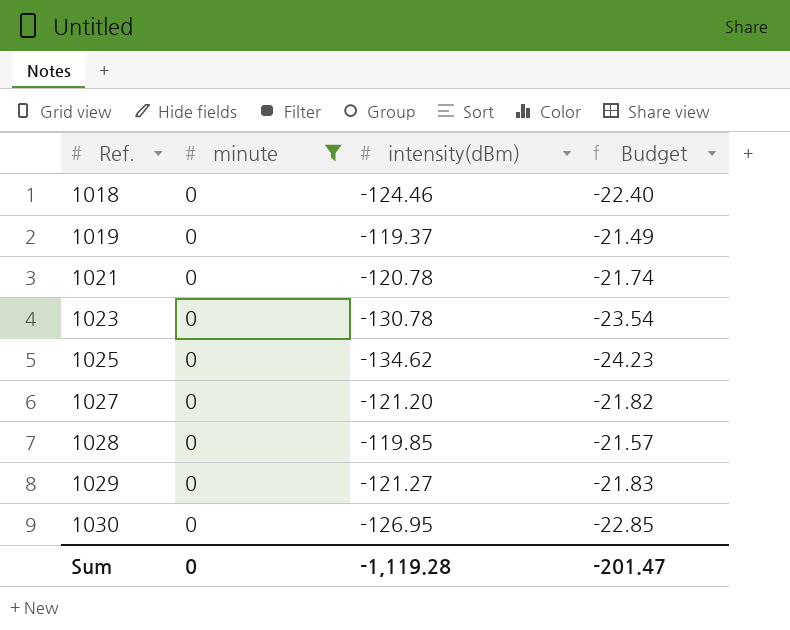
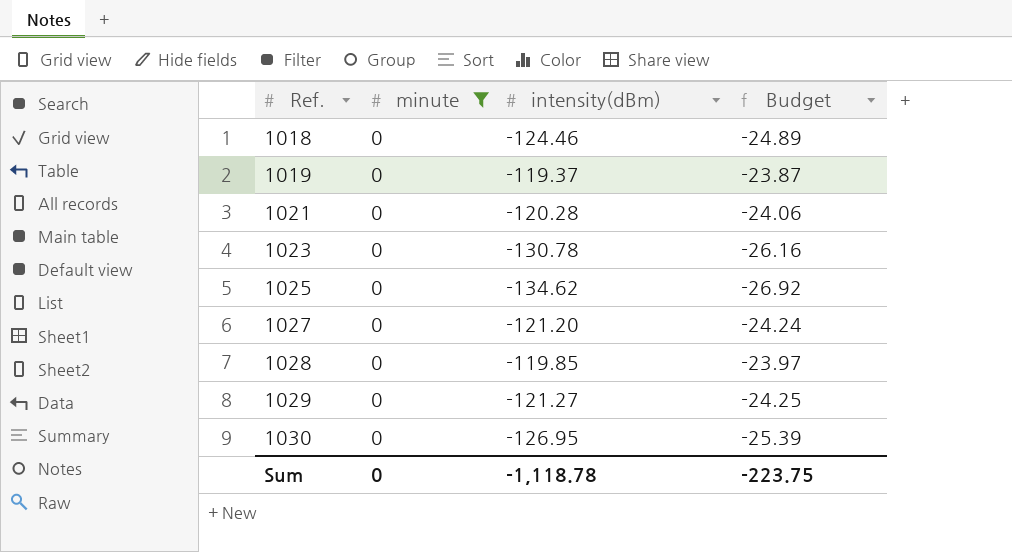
column Budget | formula: [intensity(dBm)] * 0.18 -> [intensity(dBm)] * 0.2
1021 | intensity(dBm): -120.78 -> -120.28
Sum | intensity(dBm): -1,119.28 -> -1,118.78
Sum | Budget: -201.47 -> -223.75

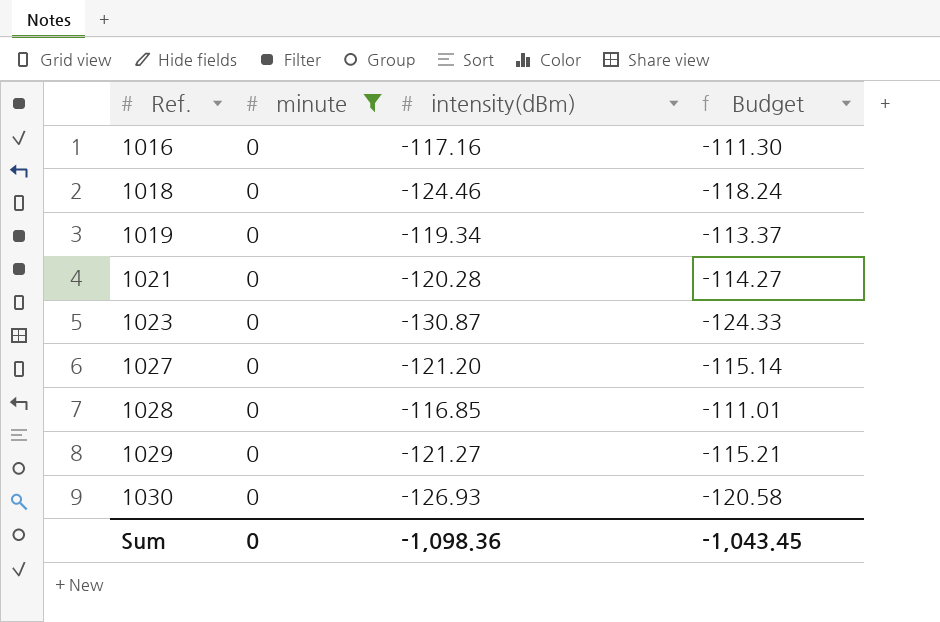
column Budget | formula: [intensity(dBm)] * 0.2 -> [intensity(dBm)] * 0.95
row 1025: 0 | -134.62 | -26.92 -> none
row 1016: none -> 0 | -117.16 | -111.30
1019 | intensity(dBm): -119.37 -> -119.34
1023 | intensity(dBm): -130.78 -> -130.87
1028 | intensity(dBm): -119.85 -> -116.85
1030 | intensity(dBm): -126.95 -> -126.93
Sum | intensity(dBm): -1,118.78 -> -1,098.36
Sum | Budget: -223.75 -> -1,043.45

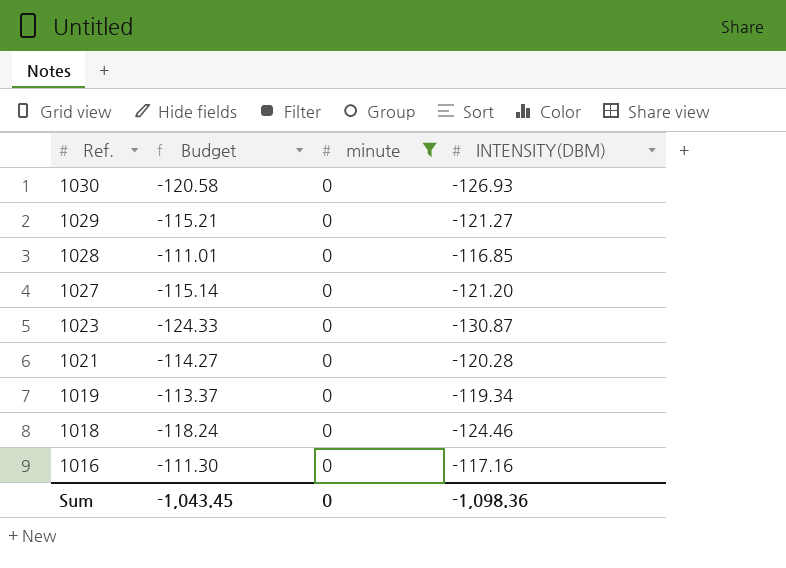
row order: Ref. ascending -> Ref. descending
column Budget | position: 4 -> 2
column name: intensity(dBm) -> INTENSITY(DBM)

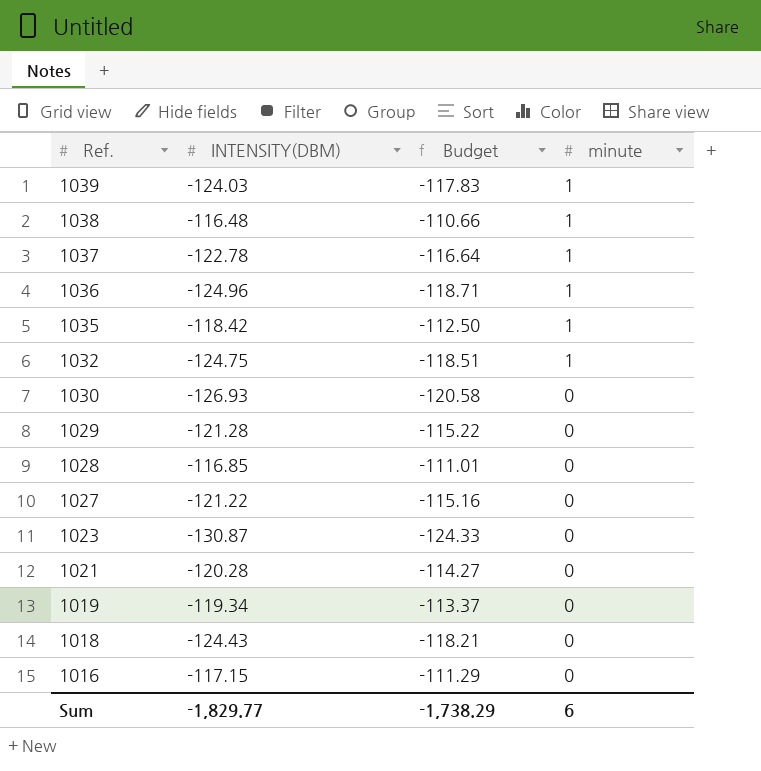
filter: minute = 0 -> none
column INTENSITY(DBM) | position: 4 -> 2
1029 | INTENSITY(DBM): -121.27 -> -121.28
1029 | Budget: -115.21 -> -115.22
1027 | INTENSITY(DBM): -121.20 -> -121.22
1027 | Budget: -115.14 -> -115.16
1018 | INTENSITY(DBM): -124.46 -> -124.43
1018 | Budget: -118.24 -> -118.21
1016 | INTENSITY(DBM): -117.16 -> -117.15
1016 | Budget: -111.30 -> -111.29
Sum | INTENSITY(DBM): -1,098.36 -> -1,829.77
Sum | Budget: -1,043.45 -> -1,738.29
Sum | minute: 0 -> 6

